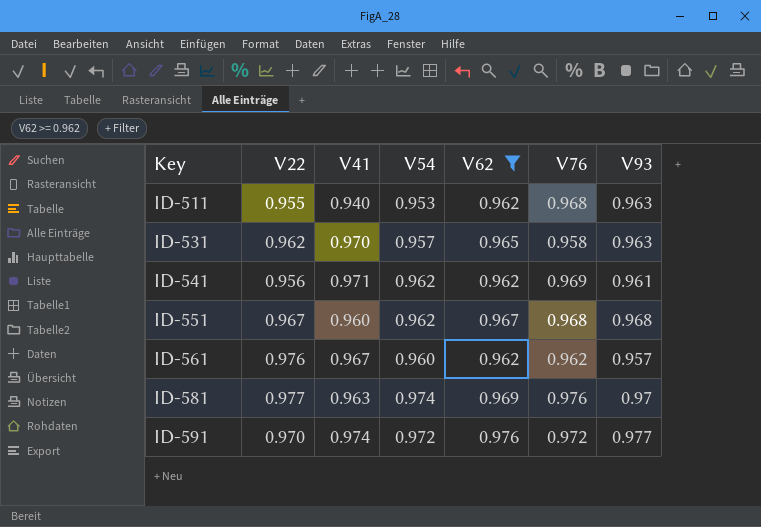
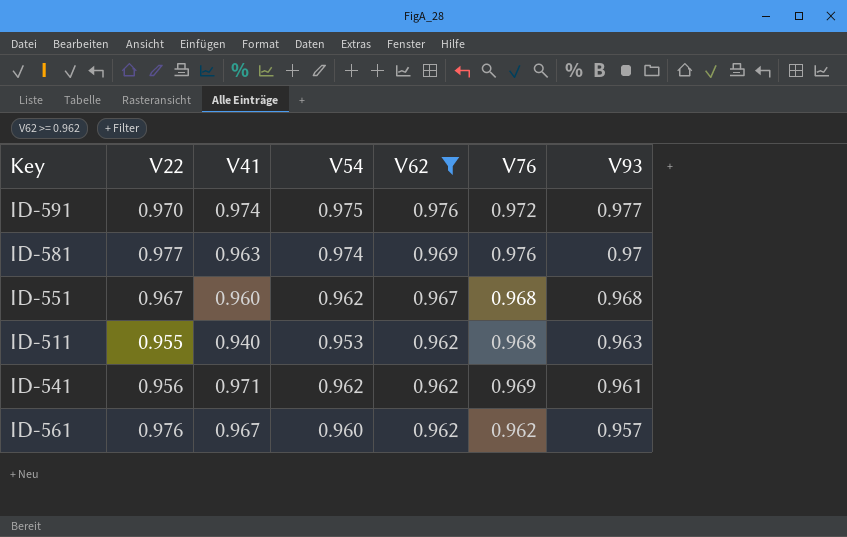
row order: Key ascending -> V62 descending
row ID-531: 0.962 | 0.970 | 0.957 | 0.965 | 0.958 | 0.963 -> none
ID-591 | V54: 0.972 -> 0.975

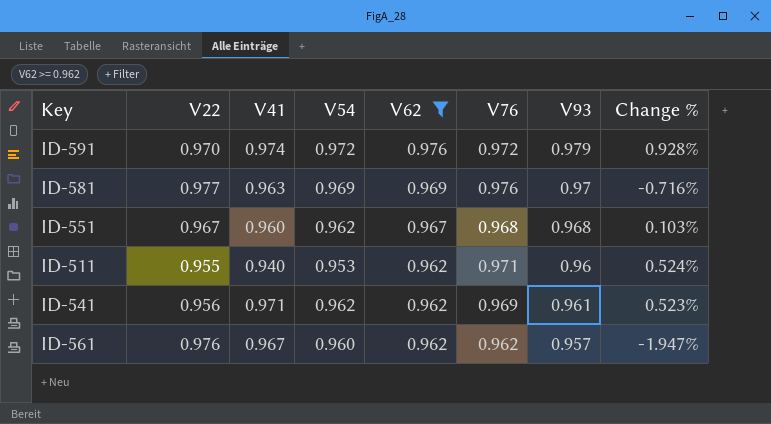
column Change % | formula: none -> ([V93] - [V22]) / [V22]
ID-591 | V54: 0.975 -> 0.972
ID-591 | V93: 0.977 -> 0.979
ID-581 | V54: 0.974 -> 0.969
ID-511 | V76: 0.968 -> 0.971
ID-511 | V93: 0.963 -> 0.96

